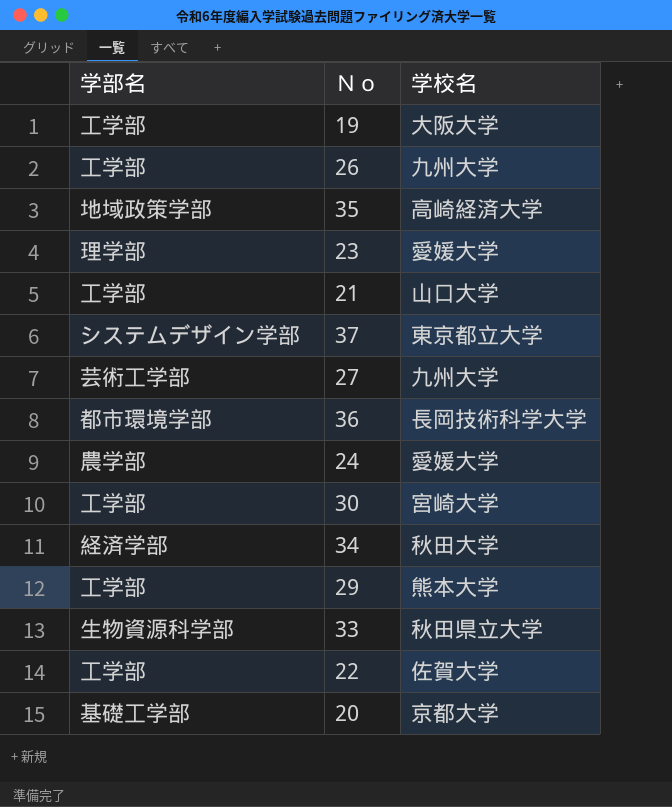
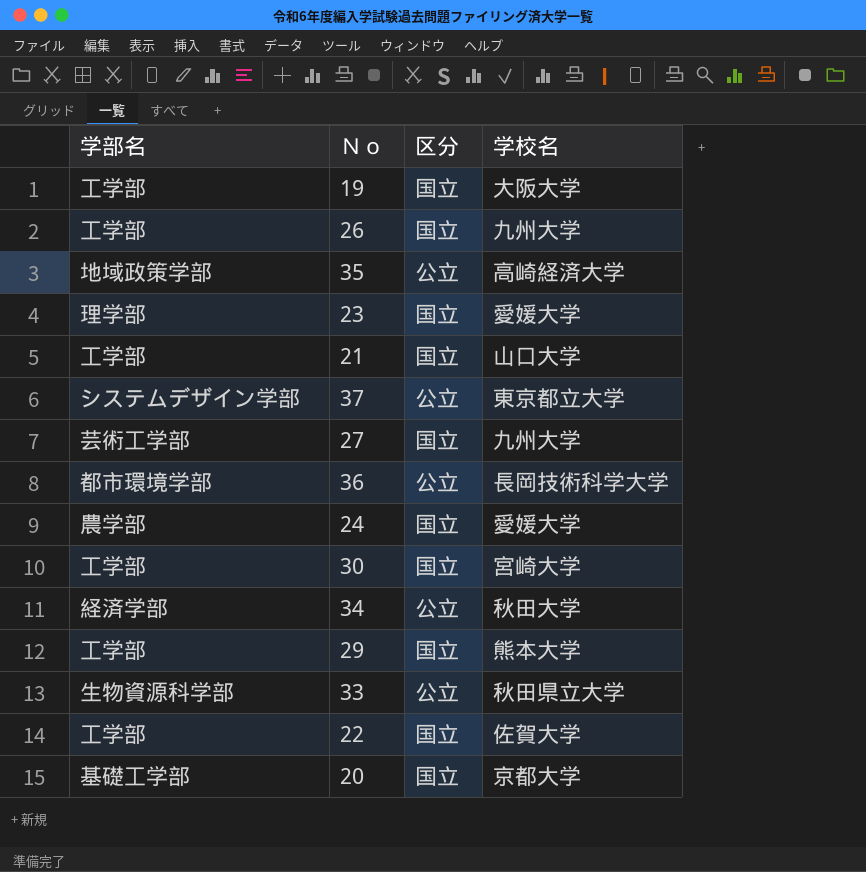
column 区分 | position: none -> 3

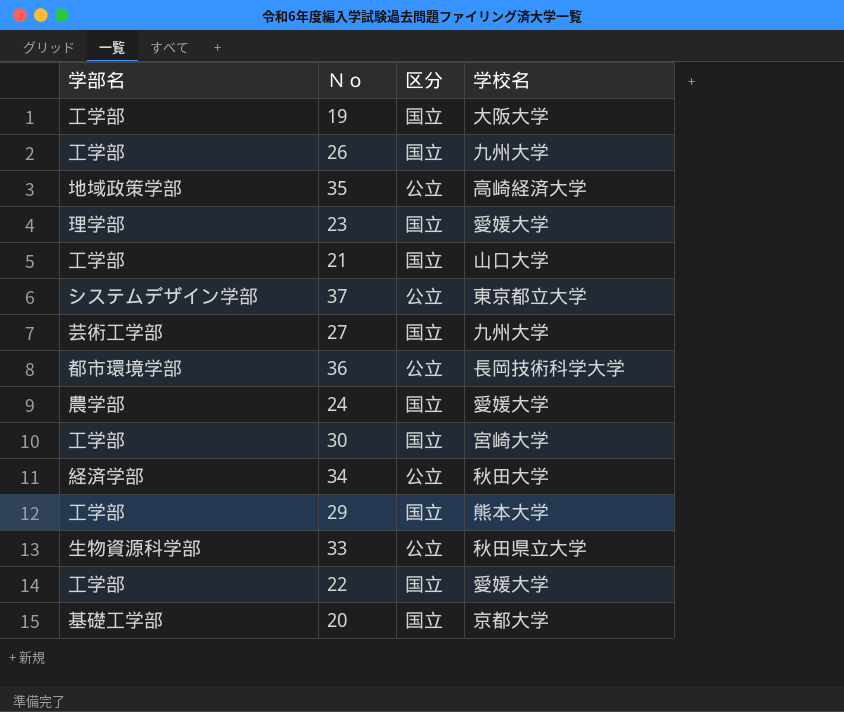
22 | 学校名: 佐賀大学 -> 愛媛大学

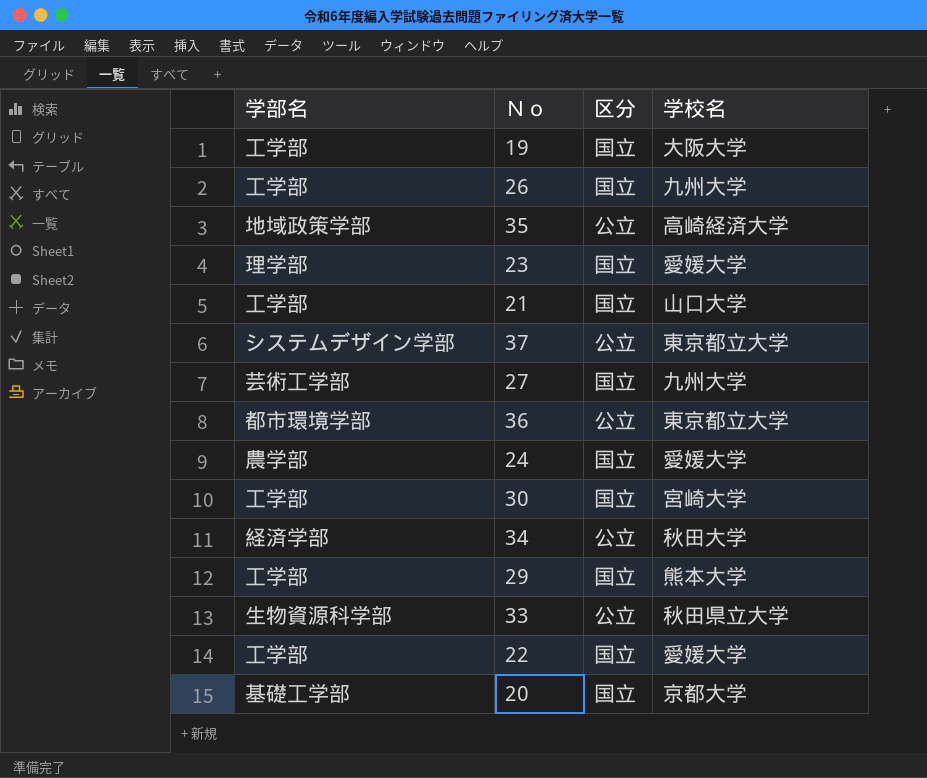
36 | 学校名: 長岡技術科学大学 -> 東京都立大学

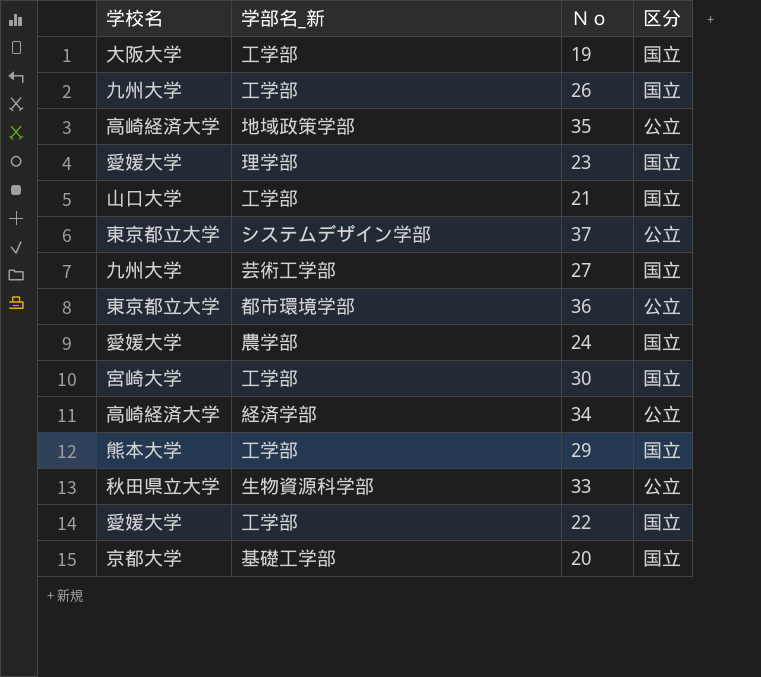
column 学校名 | position: 4 -> 1
column name: 学部名 -> 学部名_新
34 | 学校名: 秋田大学 -> 高崎経済大学

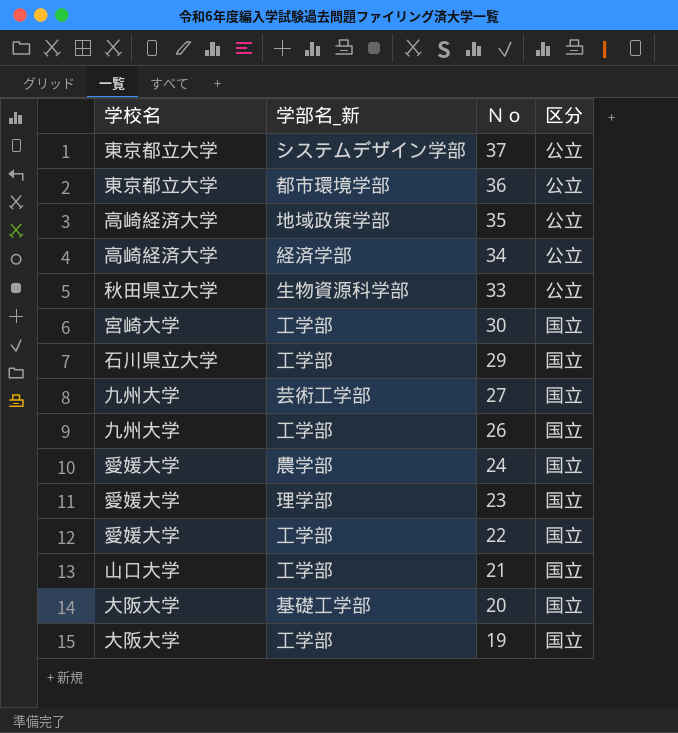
row order: none -> Ｎｏ descending
29 | 学校名: 熊本大学 -> 石川県立大学
20 | 学校名: 京都大学 -> 大阪大学

